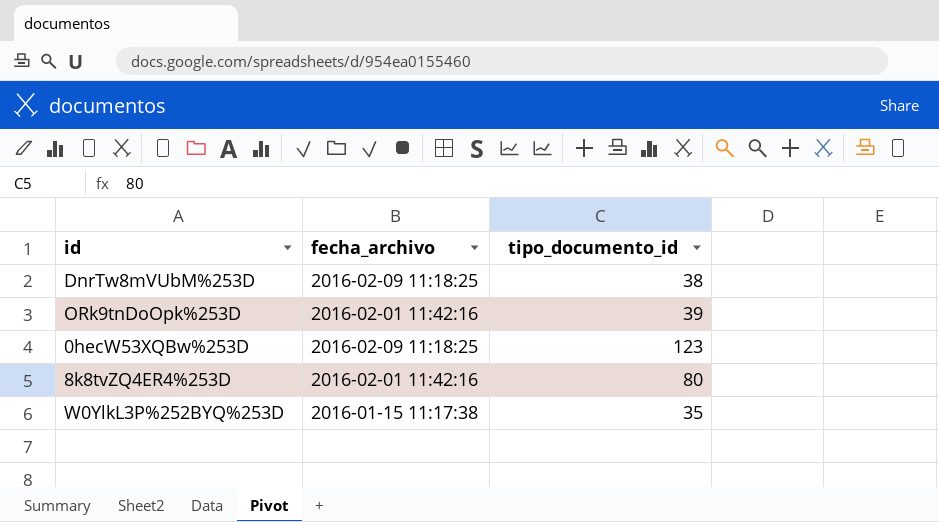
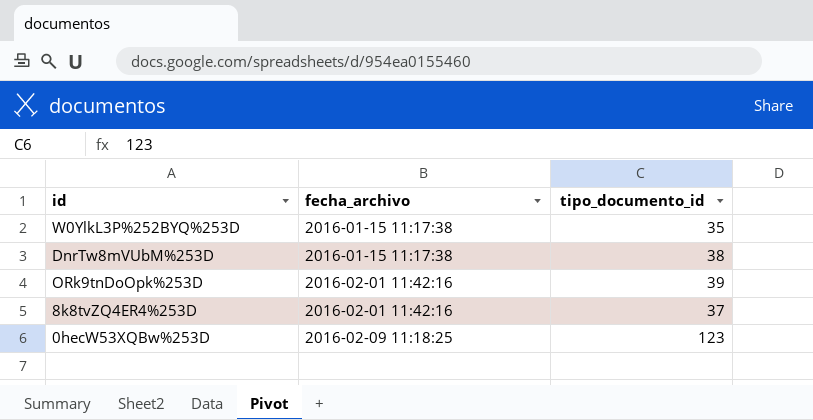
row order: none -> fecha_archivo ascending
DnrTw8mVUbM%253D | fecha_archivo: 2016-02-09 11:18:25 -> 2016-01-15 11:17:38
8k8tvZQ4ER4%253D | tipo_documento_id: 80 -> 37

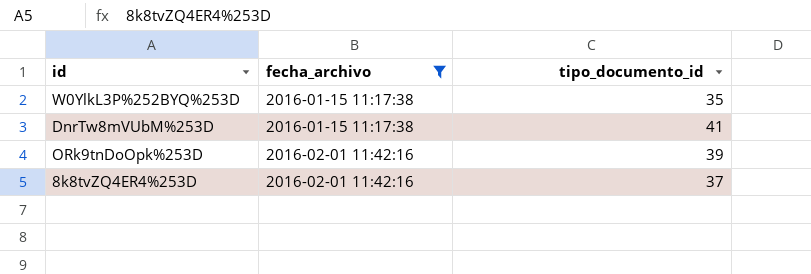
filter: none -> fecha_archivo != 2016-02-09 11:18:25
DnrTw8mVUbM%253D | tipo_documento_id: 38 -> 41

